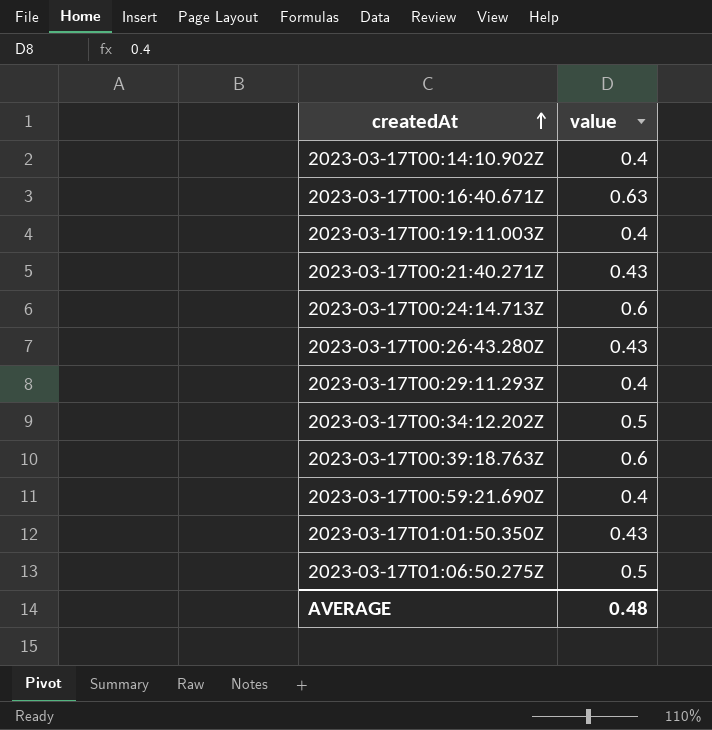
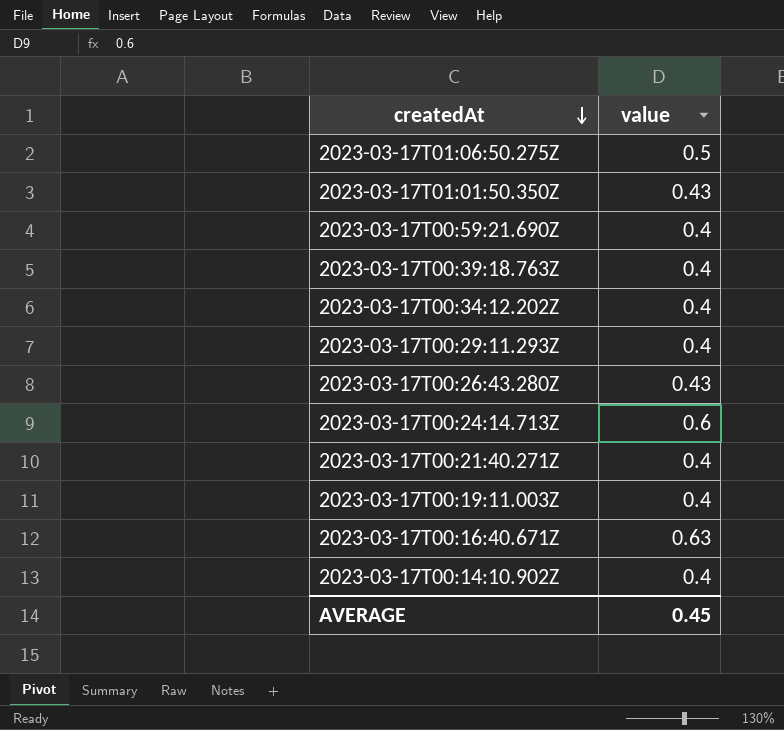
row order: createdAt ascending -> createdAt descending
2023-03-17T00:39:18.763Z | value: 0.6 -> 0.4
2023-03-17T00:34:12.202Z | value: 0.5 -> 0.4
2023-03-17T00:21:40.271Z | value: 0.43 -> 0.4
AVERAGE | value: 0.48 -> 0.45

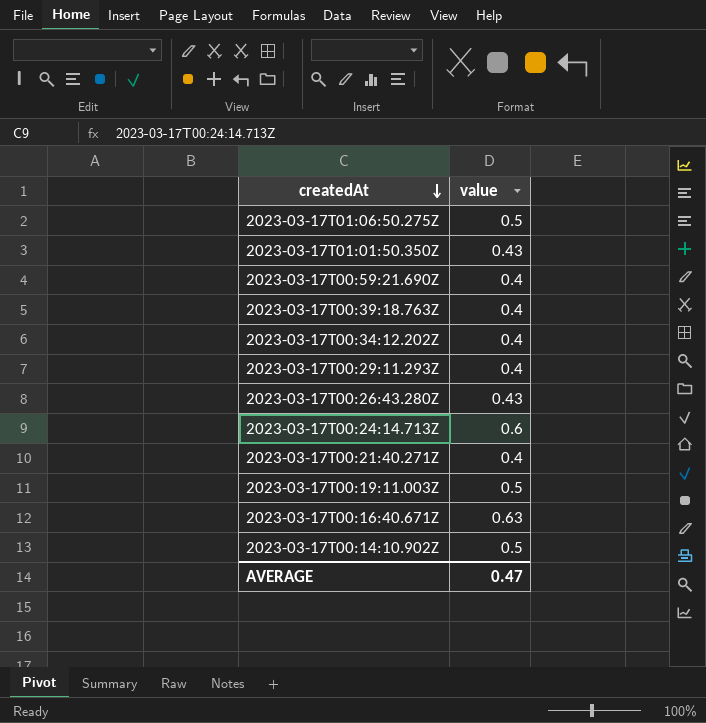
2023-03-17T00:19:11.003Z | value: 0.4 -> 0.5
2023-03-17T00:14:10.902Z | value: 0.4 -> 0.5
AVERAGE | value: 0.45 -> 0.47

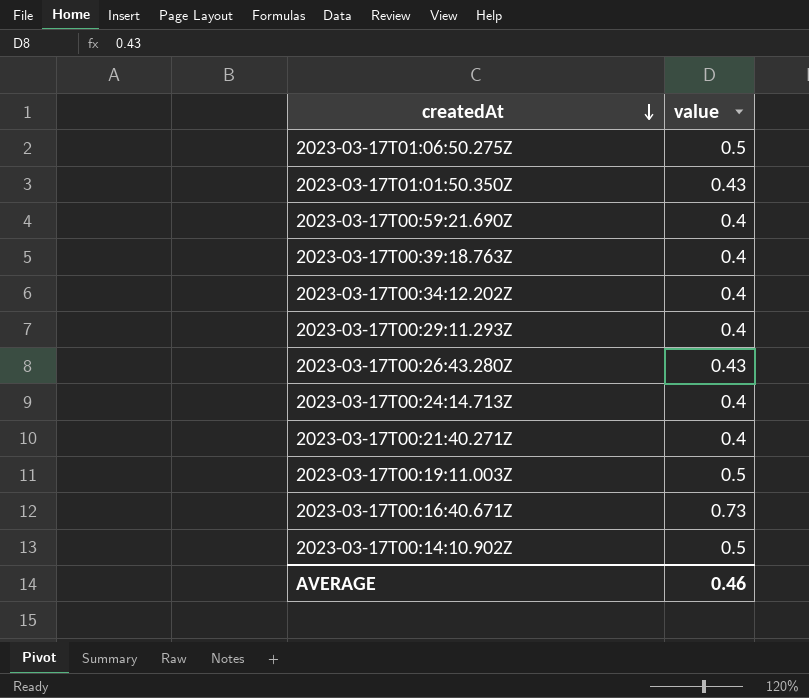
2023-03-17T00:24:14.713Z | value: 0.6 -> 0.4
2023-03-17T00:16:40.671Z | value: 0.63 -> 0.73
AVERAGE | value: 0.47 -> 0.46

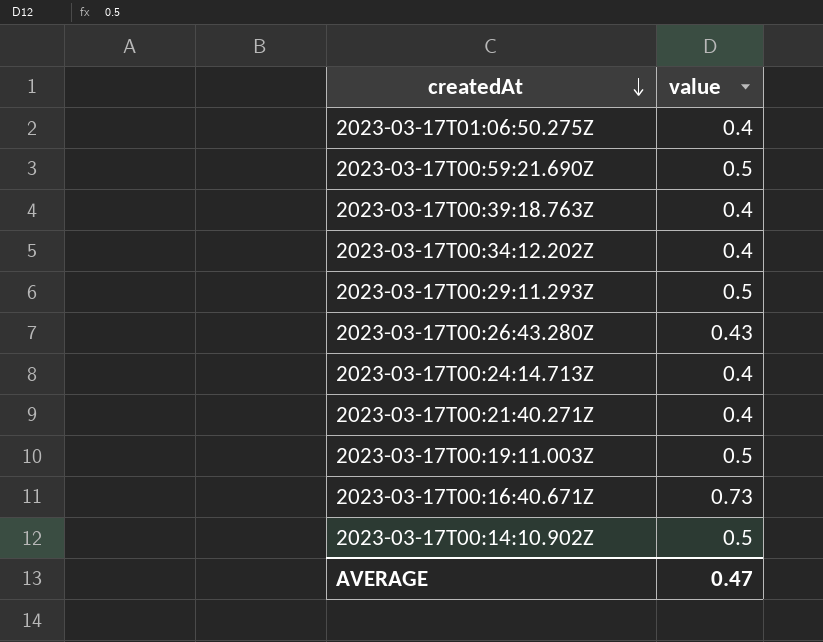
row 2023-03-17T01:01:50.350Z: 0.43 -> none
2023-03-17T01:06:50.275Z | value: 0.5 -> 0.4
2023-03-17T00:59:21.690Z | value: 0.4 -> 0.5
2023-03-17T00:29:11.293Z | value: 0.4 -> 0.5
AVERAGE | value: 0.46 -> 0.47

